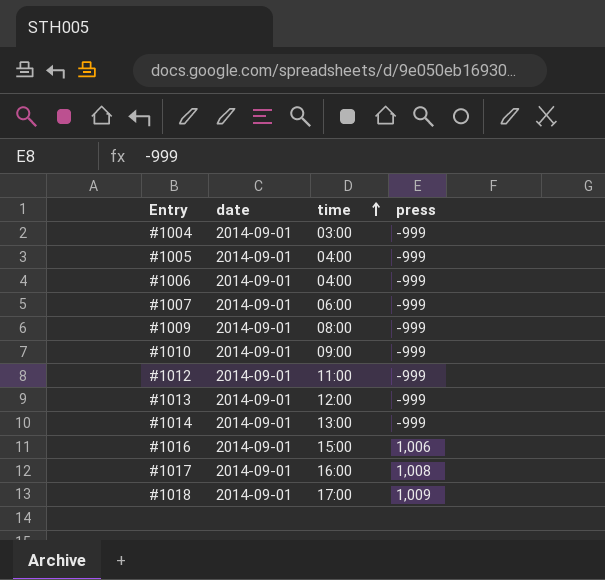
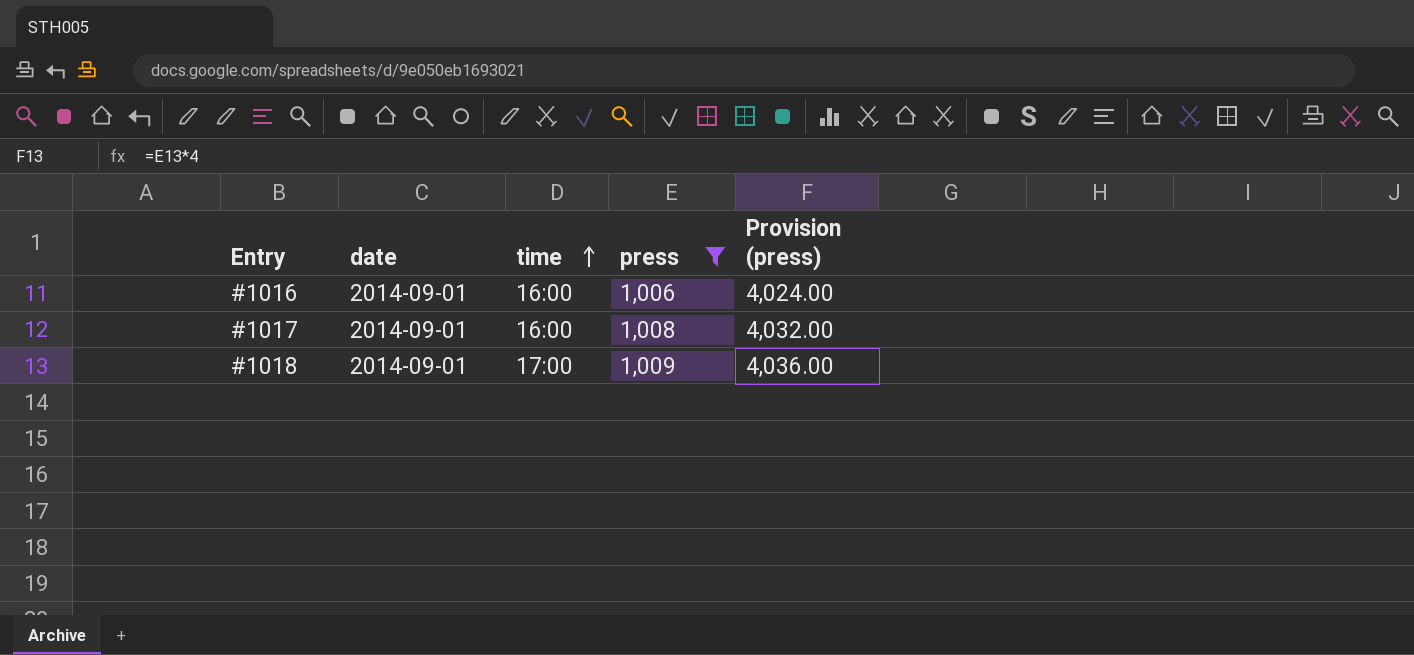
filter: none -> press != -999
column Provision (press) | formula: none -> [press] * 4
#1016 | time: 15:00 -> 16:00

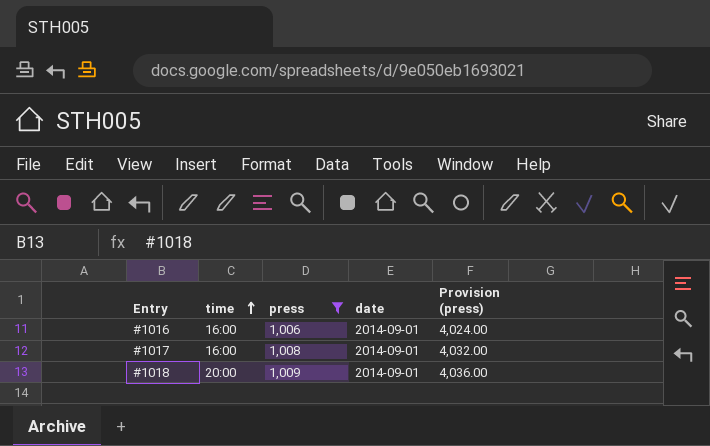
column date | position: 2 -> 4
#1018 | time: 17:00 -> 20:00

